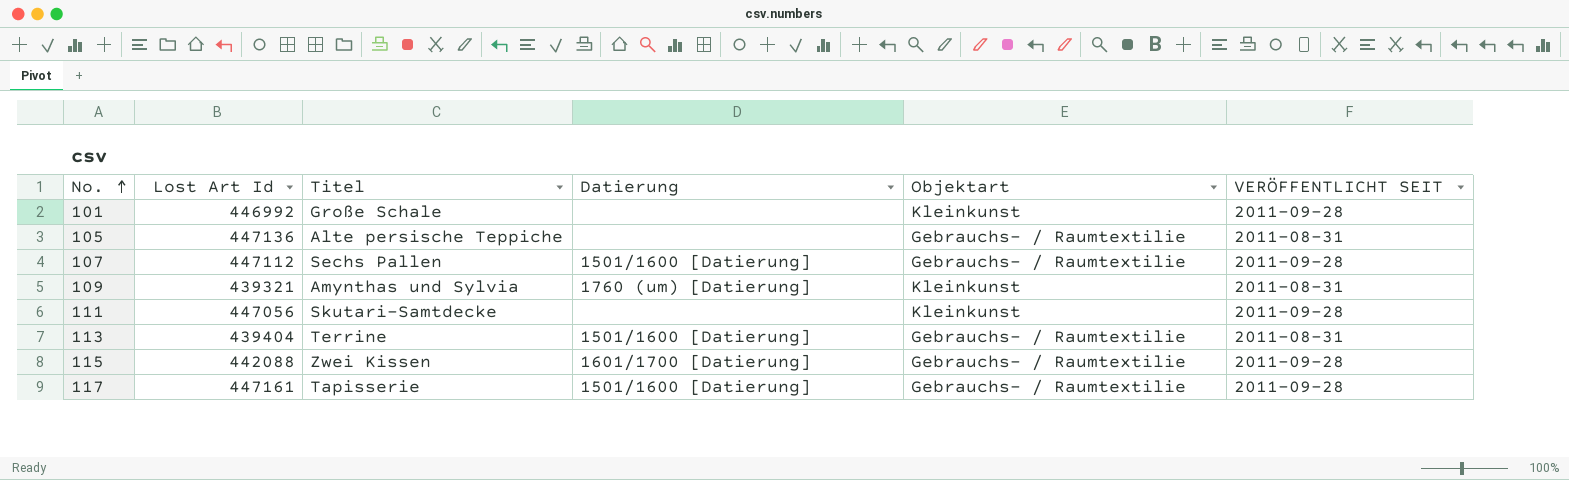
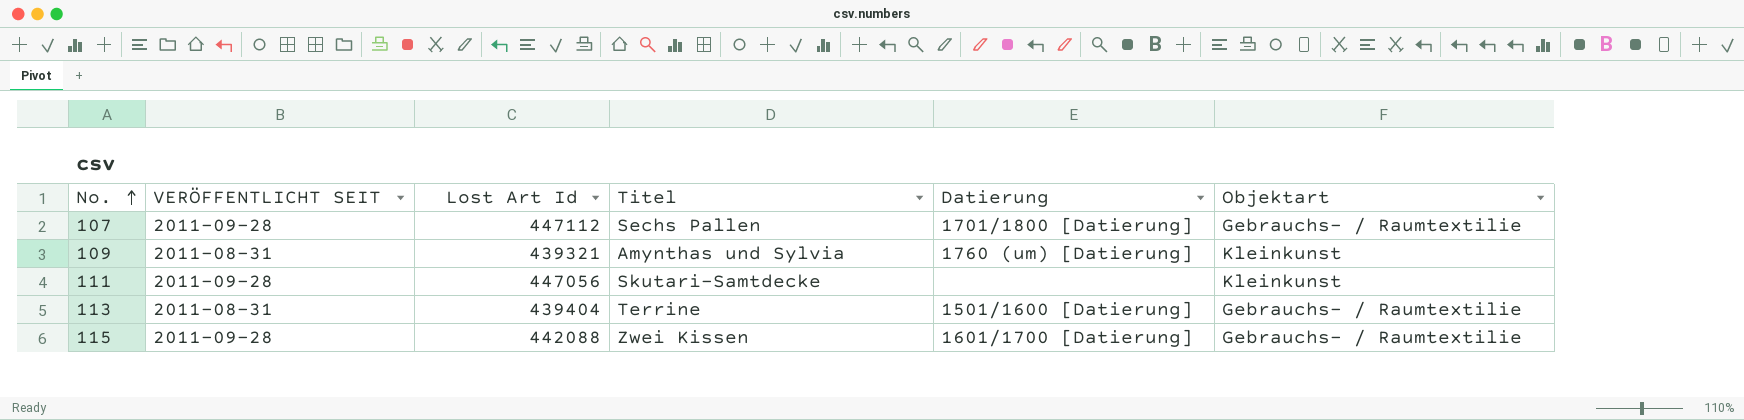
column VERÖFFENTLICHT SEIT | position: 6 -> 2
row 101: 446992 | Große Schale | none | Kleinkunst | 2011-09-28 -> none
row 105: 447136 | Alte persische Teppiche | none | Gebrauchs- / Raumtextilie | 2011-08-31 -> none
row 117: 447161 | Tapisserie | 1501/1600 [Datierung] | Gebrauchs- / Raumtextilie | 2011-09-28 -> none
107 | Datierung: 1501/1600 [Datierung] -> 1701/1800 [Datierung]

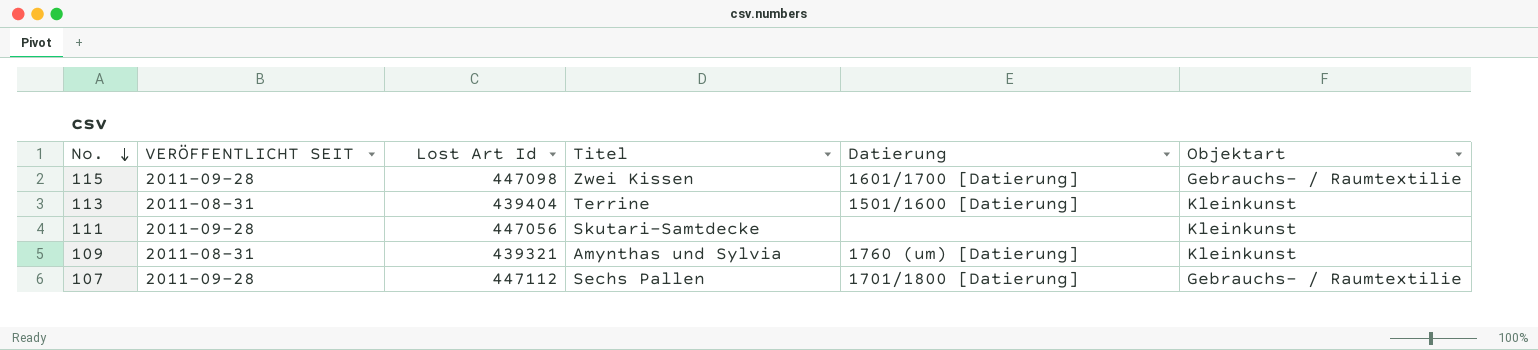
row order: No. ascending -> No. descending
115 | Lost Art Id: 442088 -> 447098
113 | Objektart: Gebrauchs- / Raumtextilie -> Kleinkunst

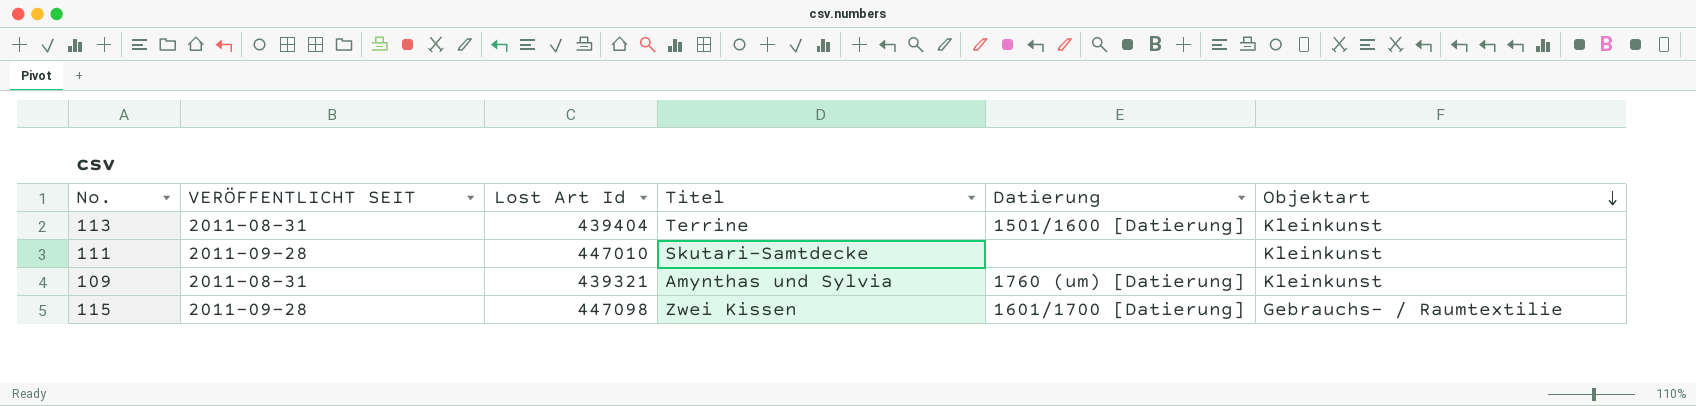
row order: No. descending -> Objektart descending
row 107: 2011-09-28 | 447112 | Sechs Pallen | 1701/1800 [Datierung] | Gebrauchs- / Raumtextilie -> none
111 | Lost Art Id: 447056 -> 447010

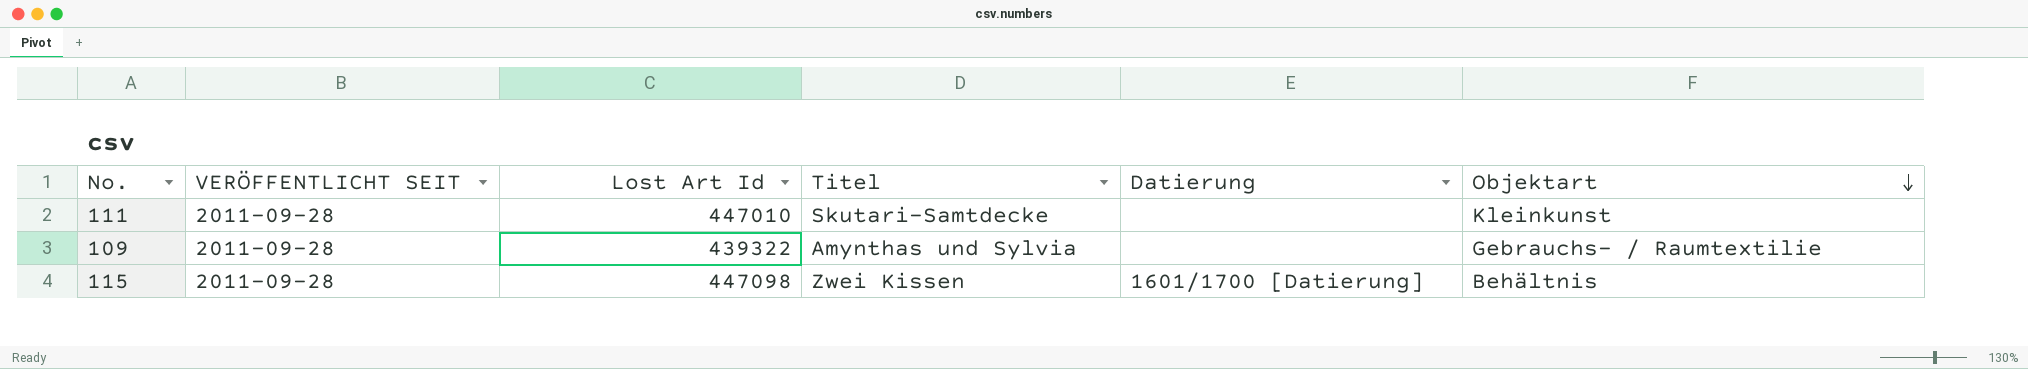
row 113: 2011-08-31 | 439404 | Terrine | 1501/1600 [Datierung] | Kleinkunst -> none
109 | VERÖFFENTLICHT SEIT: 2011-08-31 -> 2011-09-28
109 | Lost Art Id: 439321 -> 439322
109 | Datierung: 1760 (um) [Datierung] -> none
109 | Objektart: Kleinkunst -> Gebrauchs- / Raumtextilie
115 | Objektart: Gebrauchs- / Raumtextilie -> Behältnis

